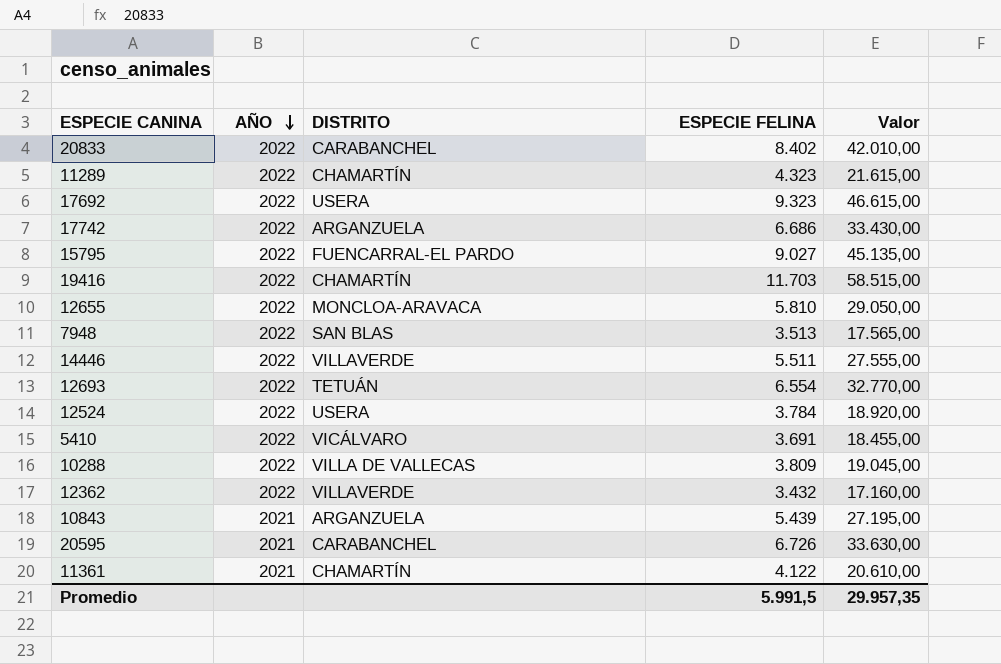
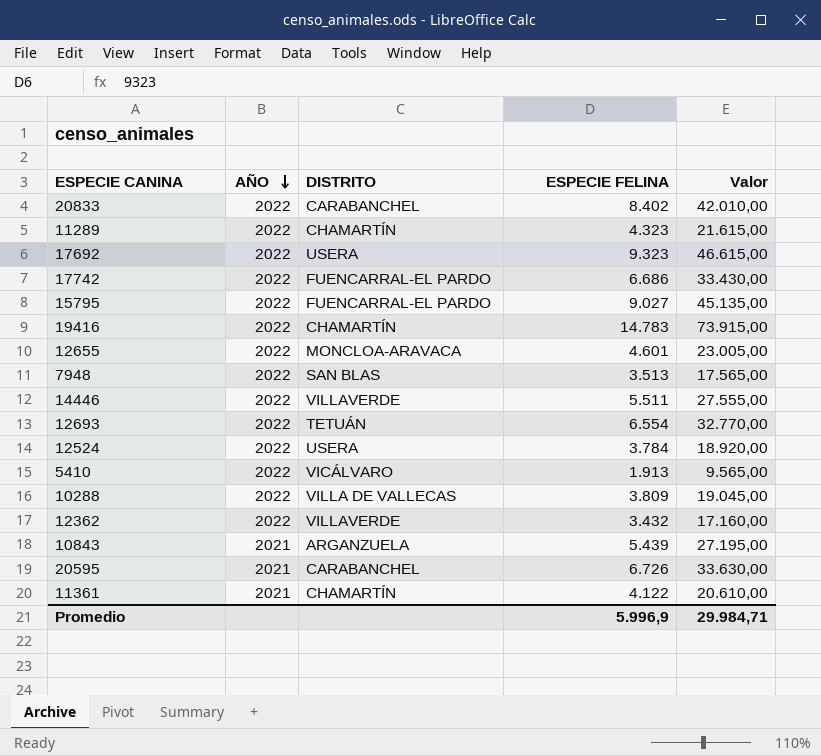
17742 | DISTRITO: ARGANZUELA -> FUENCARRAL-EL PARDO
19416 | ESPECIE FELINA: 11.703 -> 14.783
19416 | Valor: 58.515,00 -> 73.915,00
12655 | ESPECIE FELINA: 5.810 -> 4.601
12655 | Valor: 29.050,00 -> 23.005,00
5410 | ESPECIE FELINA: 3.691 -> 1.913
5410 | Valor: 18.455,00 -> 9.565,00
Promedio | ESPECIE FELINA: 5.991,5 -> 5.996,9
Promedio | Valor: 29.957,35 -> 29.984,71

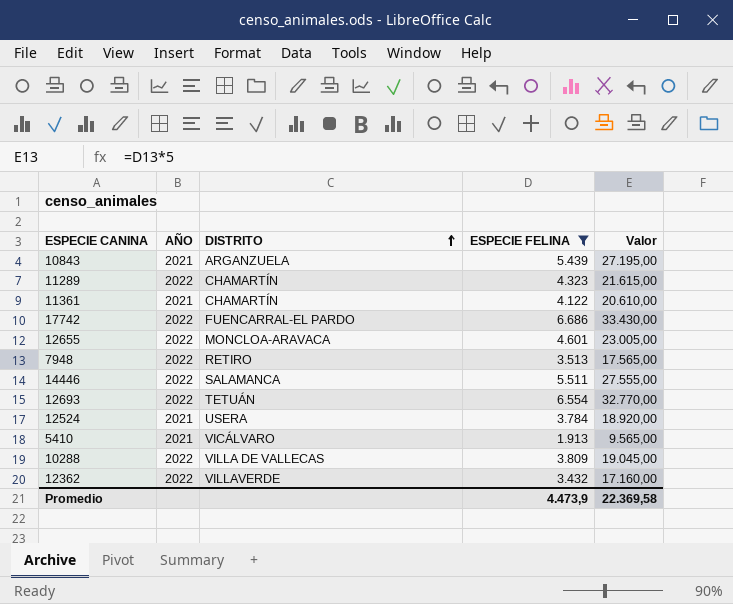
filter: none -> ESPECIE FELINA <= 6.686
row order: AÑO descending -> DISTRITO ascending
7948 | DISTRITO: SAN BLAS -> RETIRO
14446 | DISTRITO: VILLAVERDE -> SALAMANCA
12524 | AÑO: 2022 -> 2021
5410 | AÑO: 2022 -> 2021
Promedio | ESPECIE FELINA: 5.996,9 -> 4.473,9
Promedio | Valor: 29.984,71 -> 22.369,58

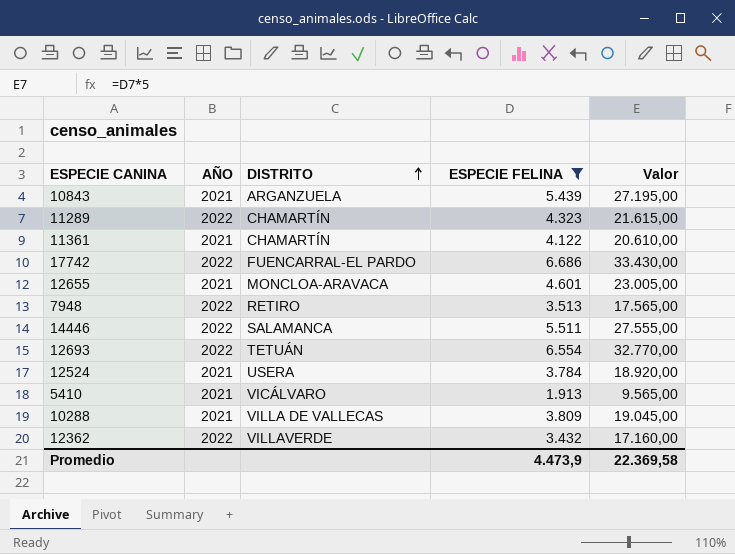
12655 | AÑO: 2022 -> 2021
10288 | AÑO: 2022 -> 2021

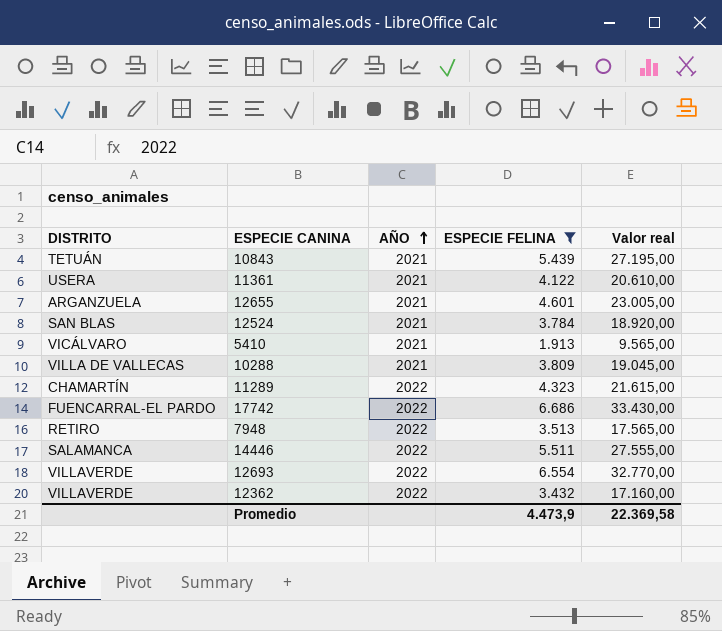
row order: DISTRITO ascending -> AÑO ascending
column DISTRITO | position: 3 -> 1
column name: Valor -> Valor real
10843 | DISTRITO: ARGANZUELA -> TETUÁN
11361 | DISTRITO: CHAMARTÍN -> USERA
12655 | DISTRITO: MONCLOA-ARAVACA -> ARGANZUELA
12524 | DISTRITO: USERA -> SAN BLAS
12693 | DISTRITO: TETUÁN -> VILLAVERDE

